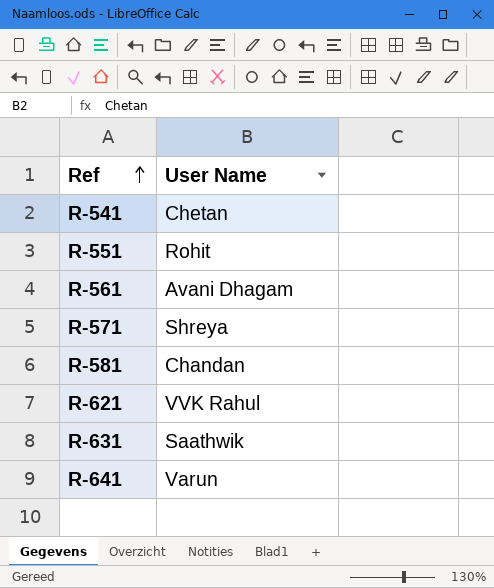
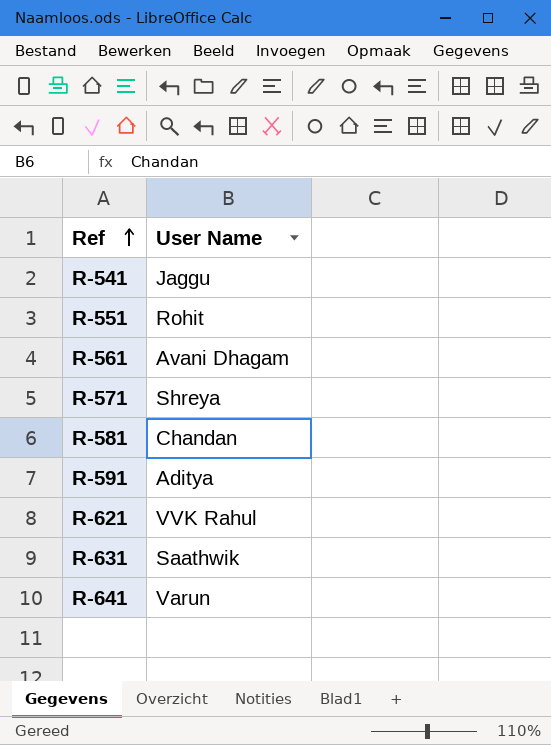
R-541 | User Name: Chetan -> Jaggu
row R-591: none -> Aditya

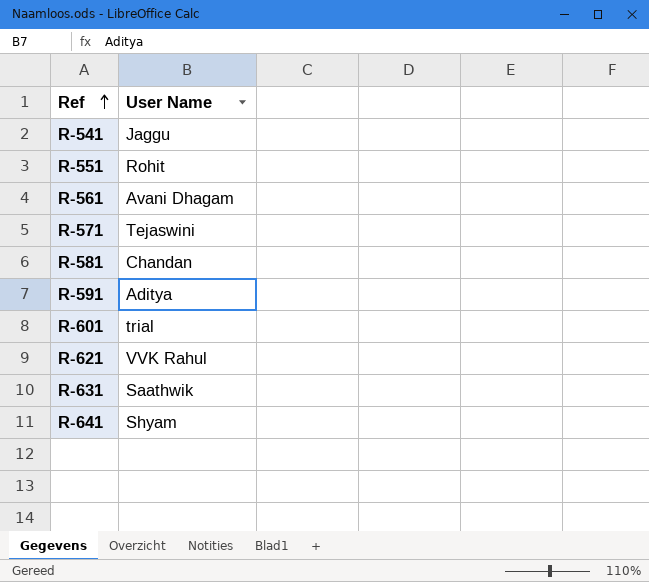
R-571 | User Name: Shreya -> Tejaswini
row R-601: none -> trial
R-641 | User Name: Varun -> Shyam

